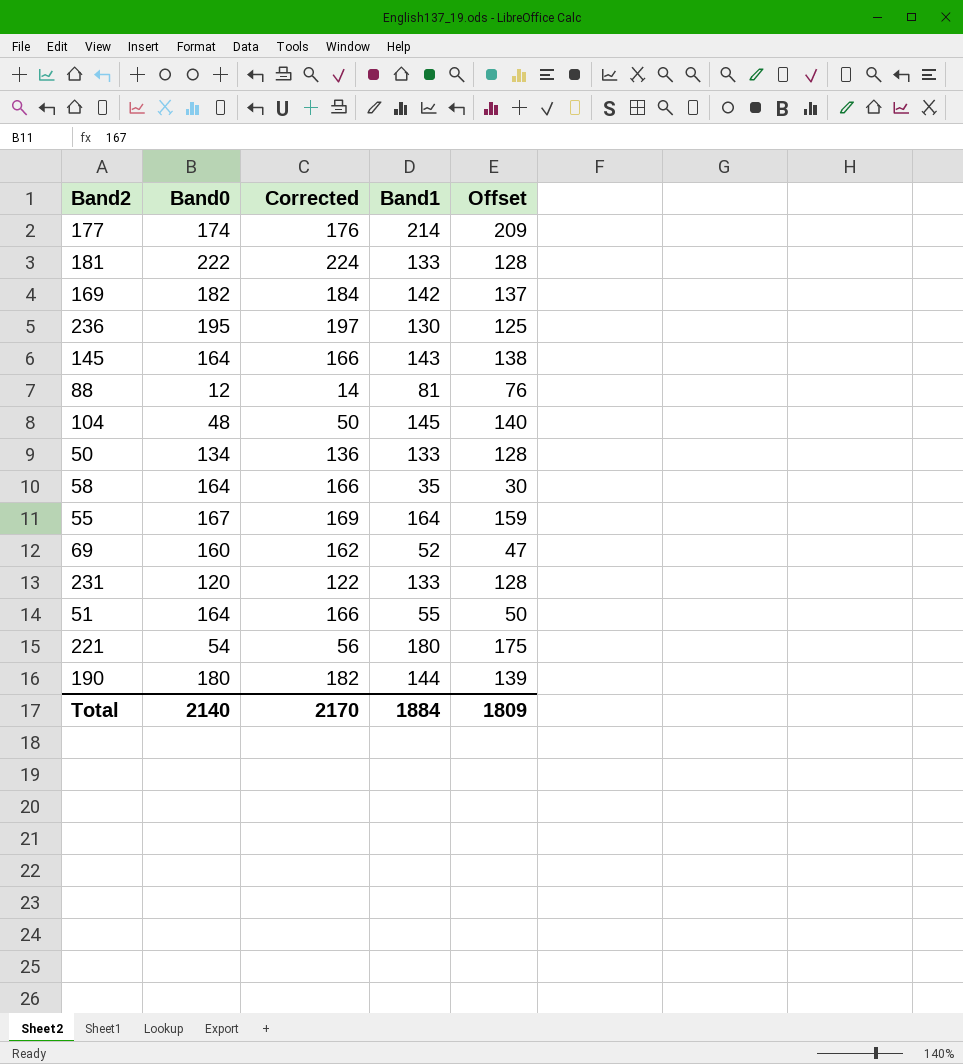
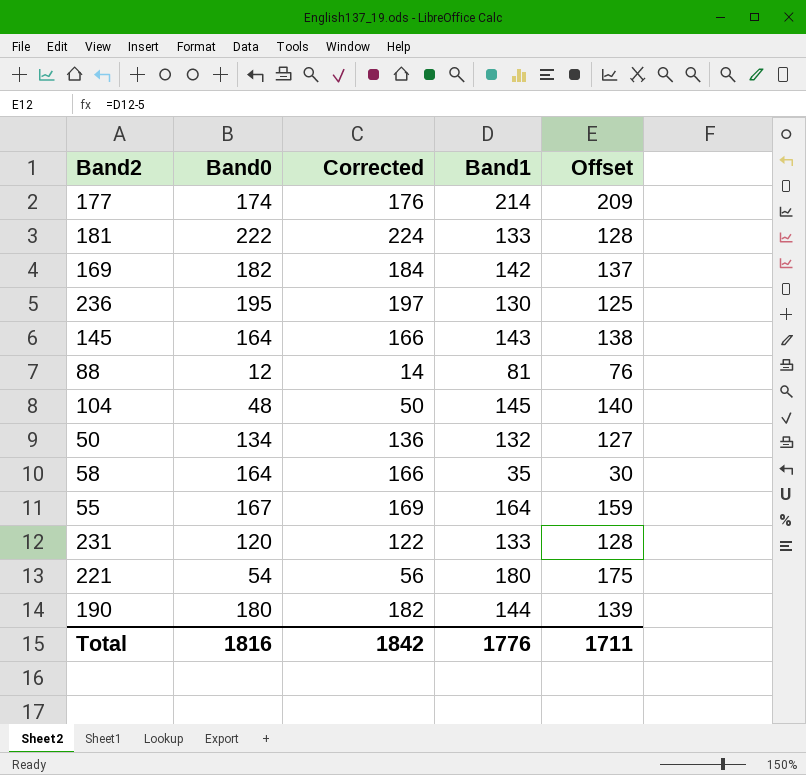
row 69: 160 | 162 | 52 | 47 -> none
row 51: 164 | 166 | 55 | 50 -> none
50 | Band1: 133 -> 132
50 | Offset: 128 -> 127
Total | Band0: 2140 -> 1816
Total | Corrected: 2170 -> 1842
Total | Band1: 1884 -> 1776
Total | Offset: 1809 -> 1711

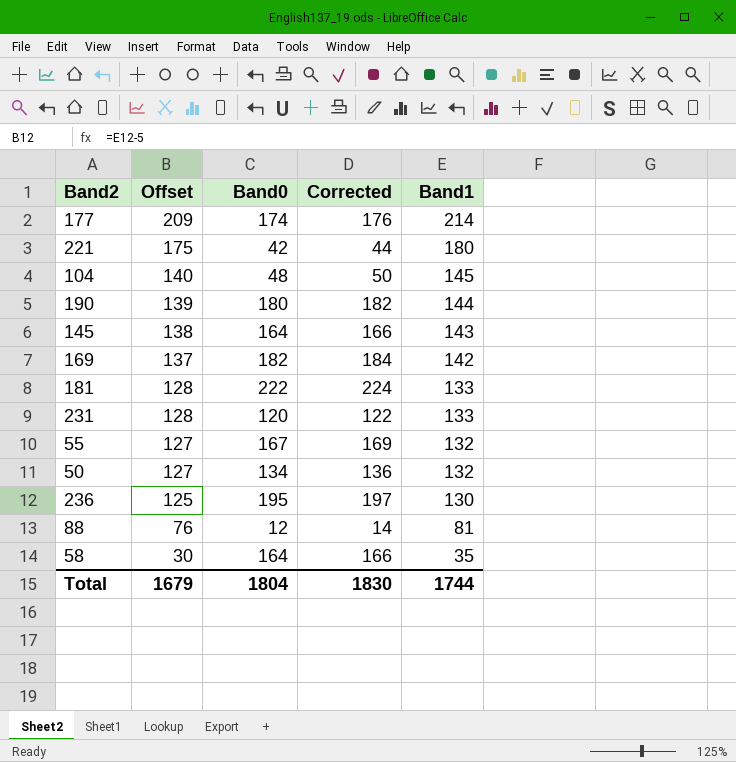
row order: none -> Offset descending
column Offset | position: 5 -> 2
221 | Band0: 54 -> 42
221 | Corrected: 56 -> 44
55 | Offset: 159 -> 127
55 | Band1: 164 -> 132
Total | Offset: 1711 -> 1679
Total | Band0: 1816 -> 1804
Total | Corrected: 1842 -> 1830
Total | Band1: 1776 -> 1744

